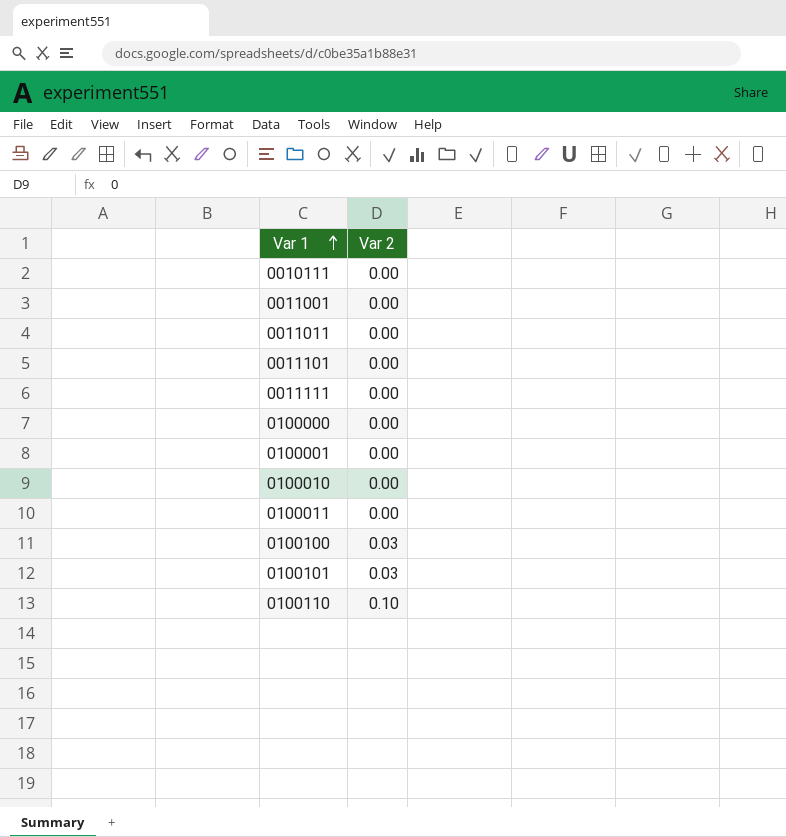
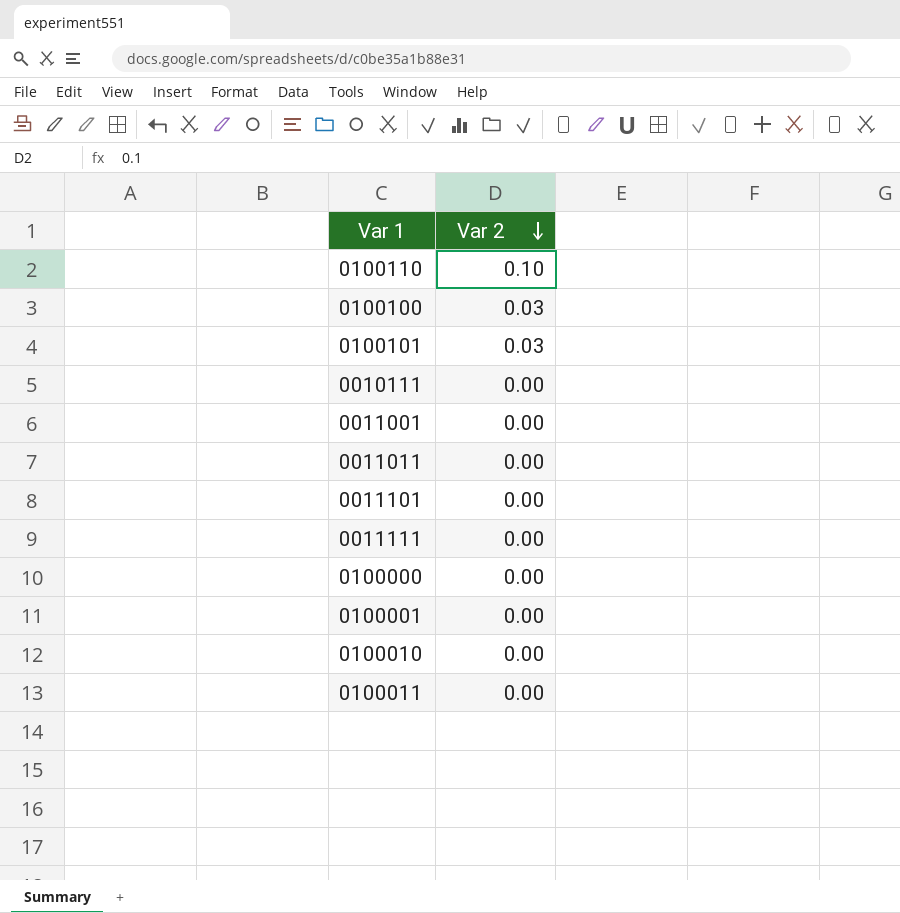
row order: Var 1 ascending -> Var 2 descending

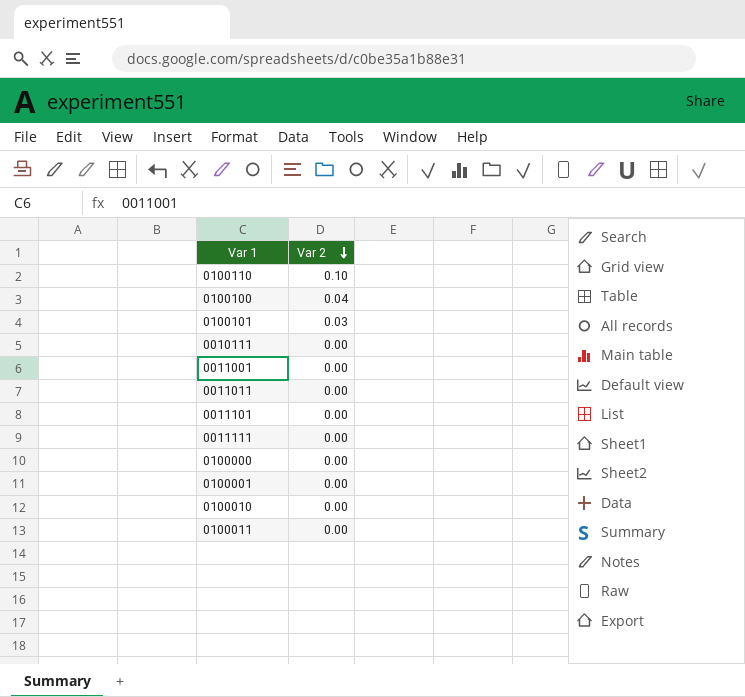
0100100 | Var 2: 0.03 -> 0.04

